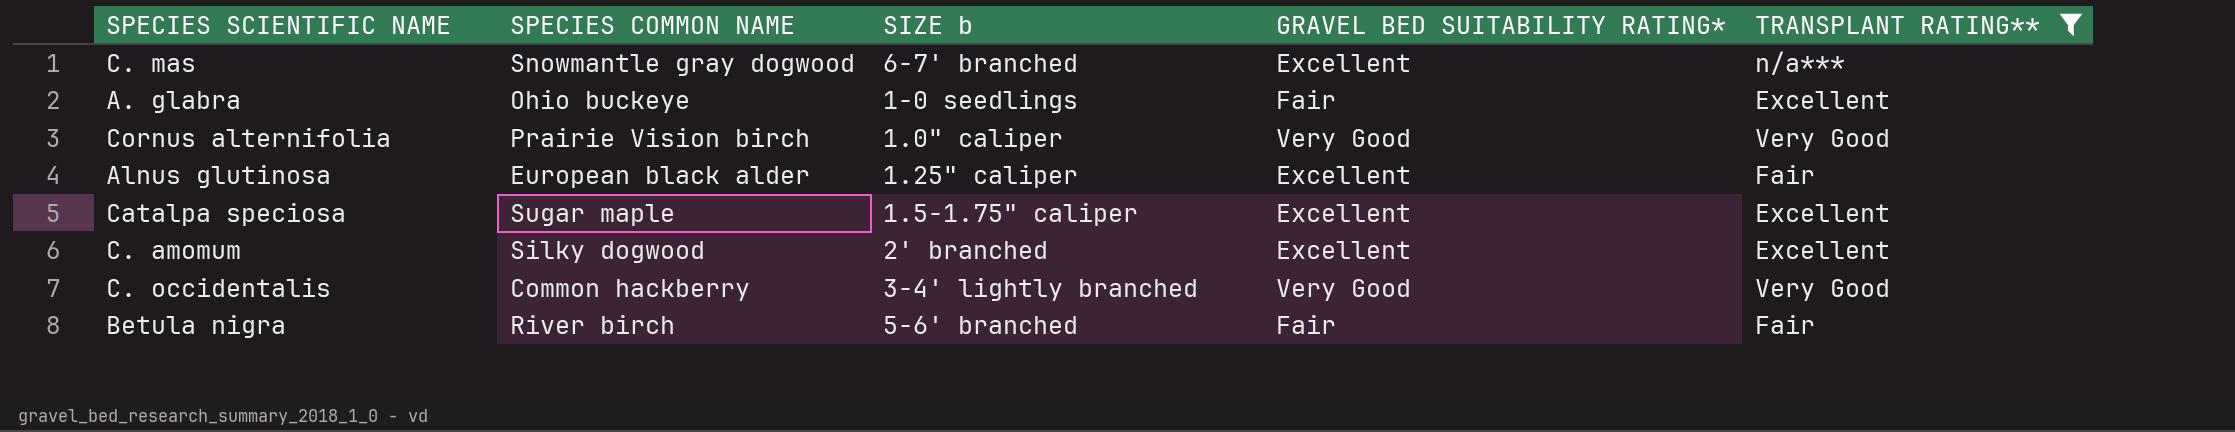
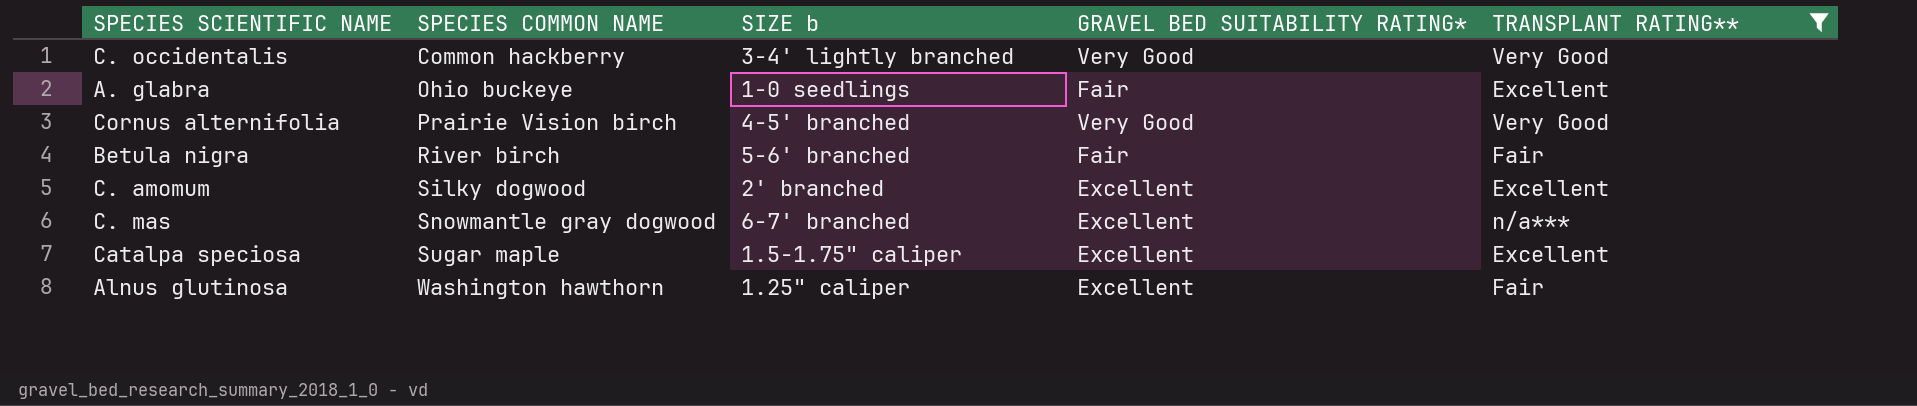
row order: none -> SPECIES COMMON NAME ascending
Cornus alternifolia | SIZE b: 1.0" caliper -> 4-5' branched
Alnus glutinosa | SPECIES COMMON NAME: European black alder -> Washington hawthorn

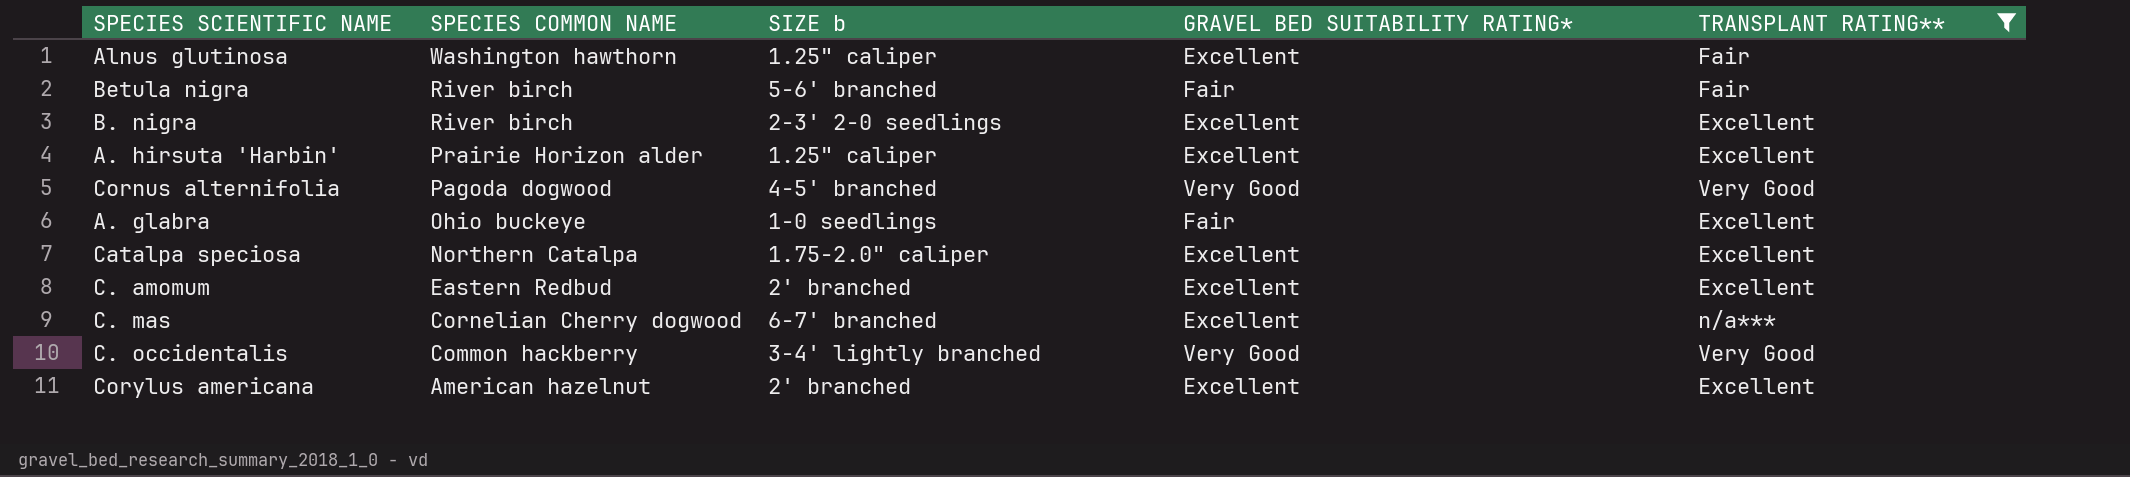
row order: SPECIES COMMON NAME ascending -> SPECIES COMMON NAME descending
row B. nigra: none -> River birch | 2-3' 2-0 seedlings | Excellent | Excellent
row A. hirsuta 'Harbin': none -> Prairie Horizon alder | 1.25" caliper | Excellent | Excellent
Cornus alternifolia | SPECIES COMMON NAME: Prairie Vision birch -> Pagoda dogwood
Catalpa speciosa | SPECIES COMMON NAME: Sugar maple -> Northern Catalpa
Catalpa speciosa | SIZE b: 1.5-1.75" caliper -> 1.75-2.0" caliper
C. amomum | SPECIES COMMON NAME: Silky dogwood -> Eastern Redbud
C. mas | SPECIES COMMON NAME: Snowmantle gray dogwood -> Cornelian Cherry dogwood
row Corylus americana: none -> American hazelnut | 2' branched | Excellent | Excellent

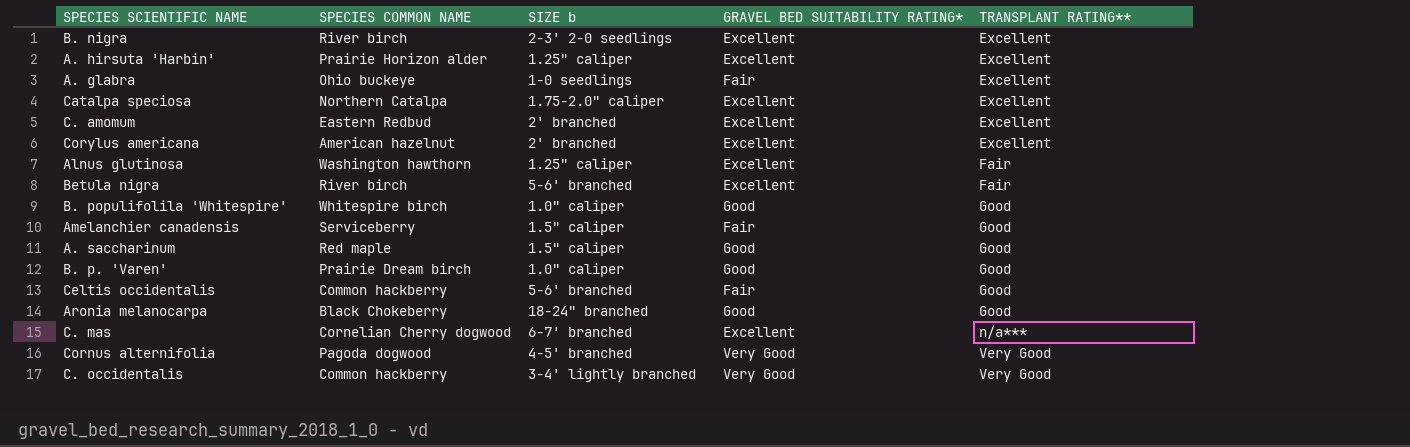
filter: TRANSPLANT RATING** != Good -> none
row order: SPECIES COMMON NAME descending -> TRANSPLANT RATING** ascending
Betula nigra | GRAVEL BED SUITABILITY RATING*: Fair -> Excellent

